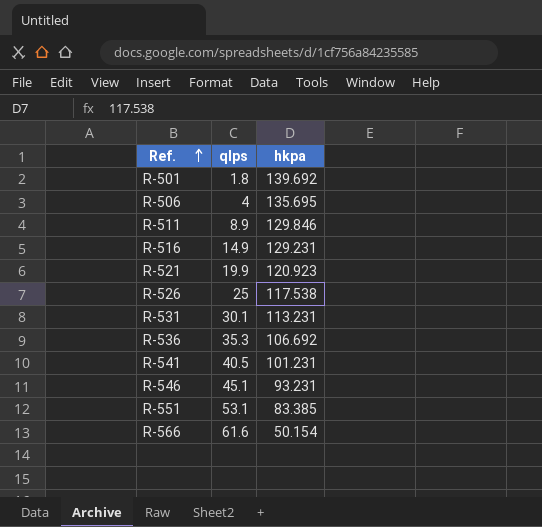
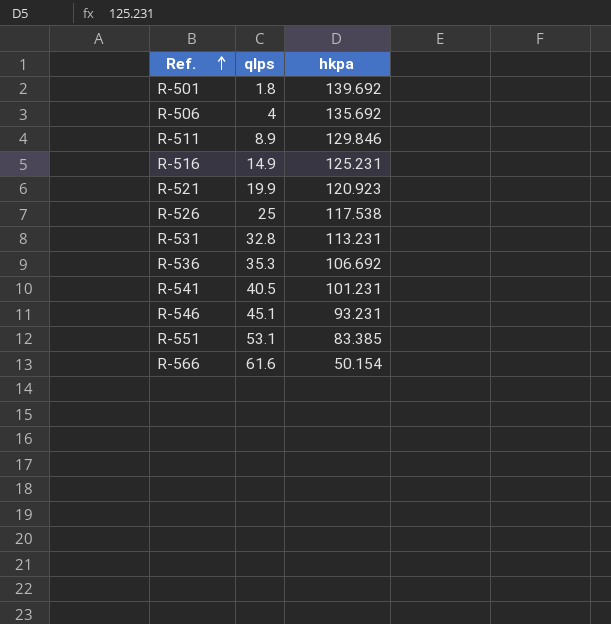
R-506 | hkpa: 135.695 -> 135.692
R-516 | hkpa: 129.231 -> 125.231
R-531 | qlps: 30.1 -> 32.8

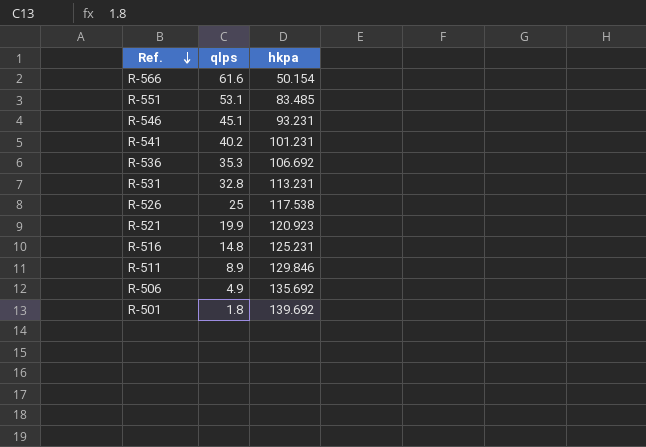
row order: Ref. ascending -> Ref. descending
R-551 | hkpa: 83.385 -> 83.485
R-541 | qlps: 40.5 -> 40.2
R-516 | qlps: 14.9 -> 14.8
R-506 | qlps: 4 -> 4.9

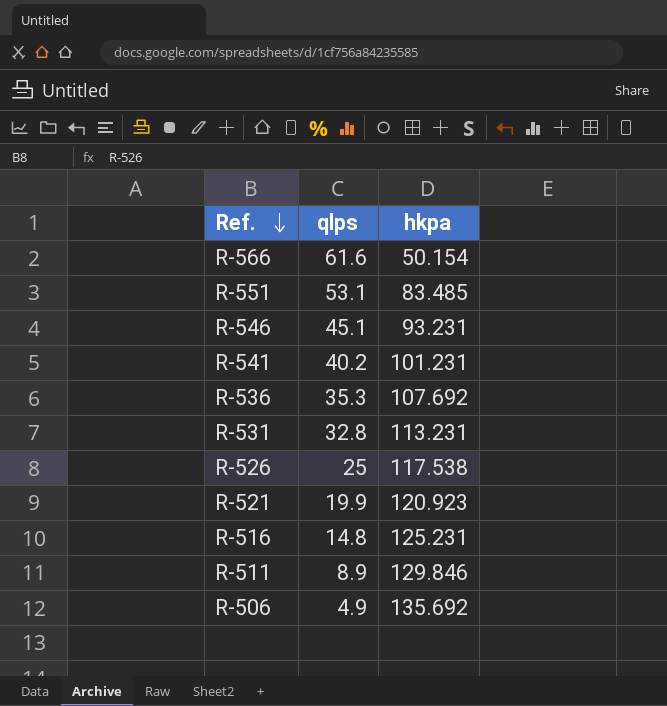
row R-501: 1.8 | 139.692 -> none
R-536 | hkpa: 106.692 -> 107.692

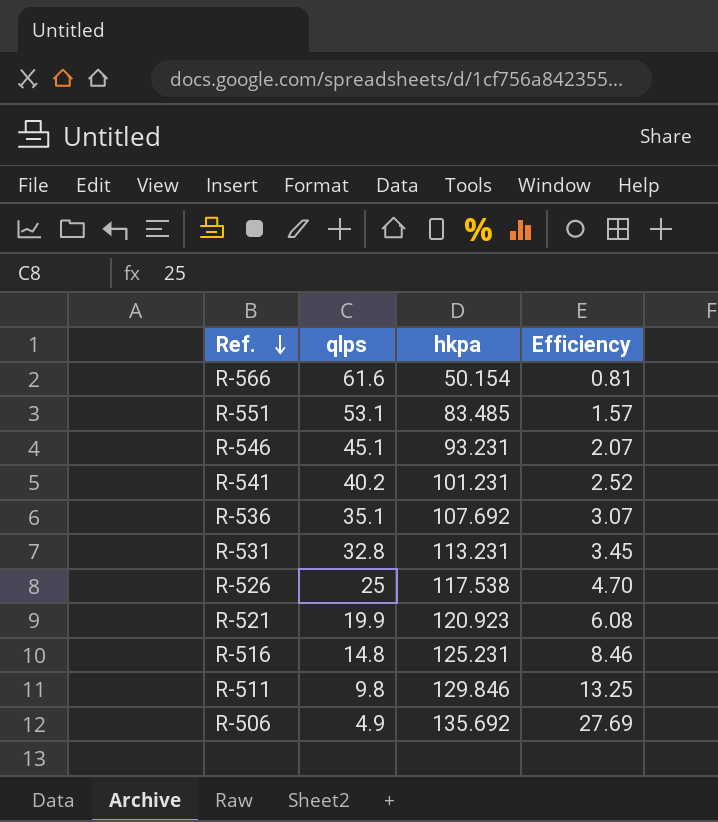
column Efficiency | formula: none -> [hkpa] / [qlps]
R-536 | qlps: 35.3 -> 35.1
R-511 | qlps: 8.9 -> 9.8

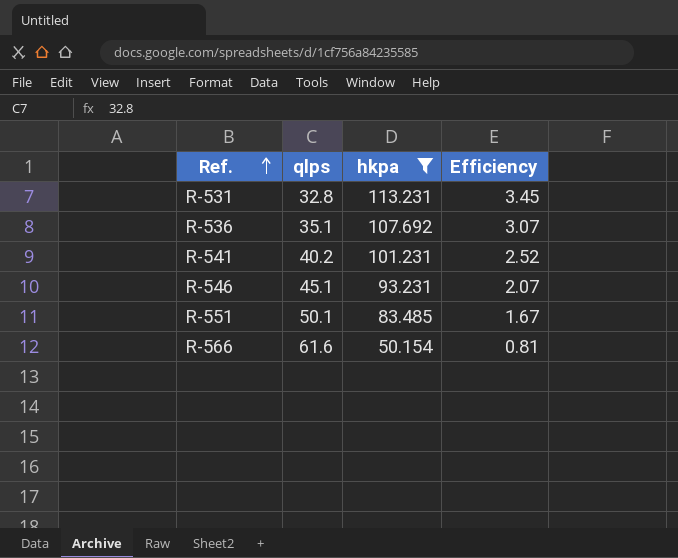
filter: none -> hkpa <= 113.231
row order: Ref. descending -> Ref. ascending
R-551 | qlps: 53.1 -> 50.1
R-551 | Efficiency: 1.57 -> 1.67

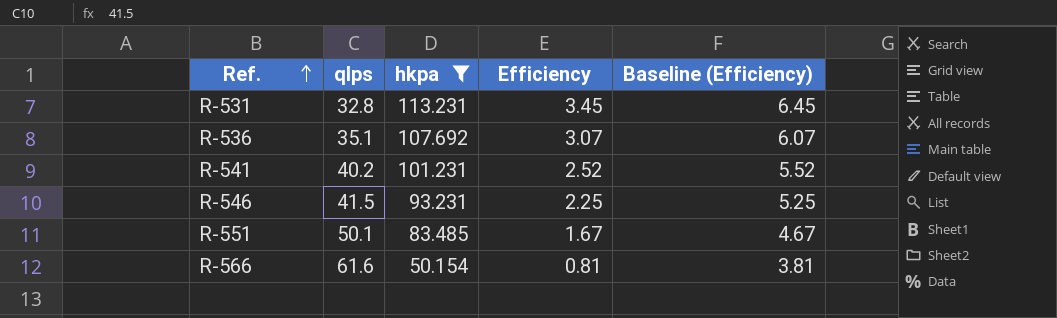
column Baseline (Efficiency) | formula: none -> [Efficiency] + 3
R-546 | qlps: 45.1 -> 41.5
R-546 | Efficiency: 2.07 -> 2.25

